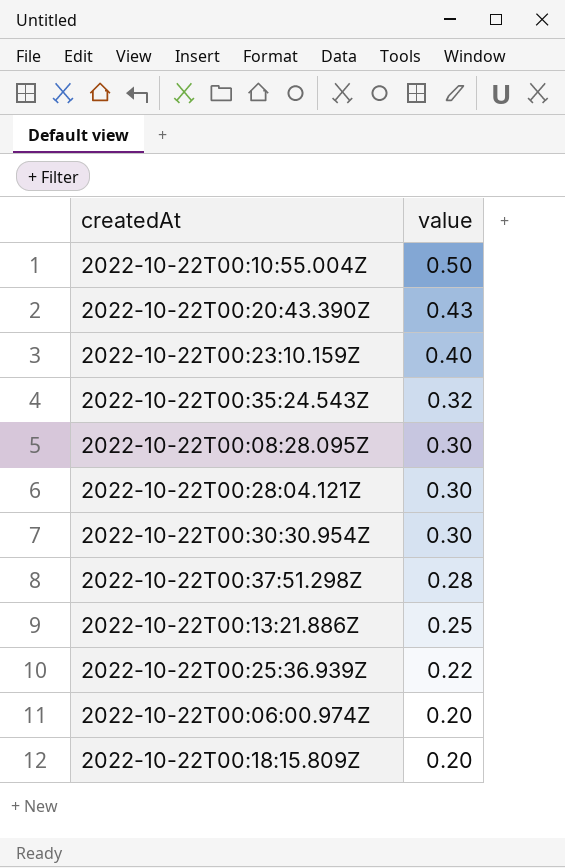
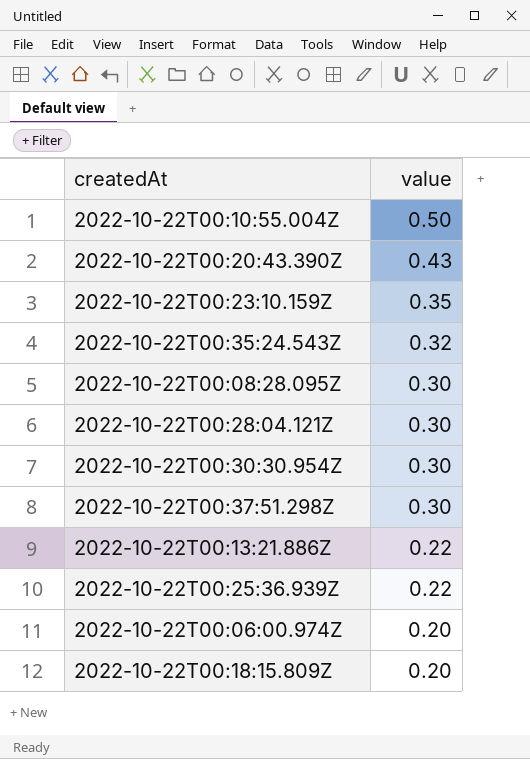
2022-10-22T00:23:10.159Z | value: 0.40 -> 0.35
2022-10-22T00:37:51.298Z | value: 0.28 -> 0.30
2022-10-22T00:13:21.886Z | value: 0.25 -> 0.22

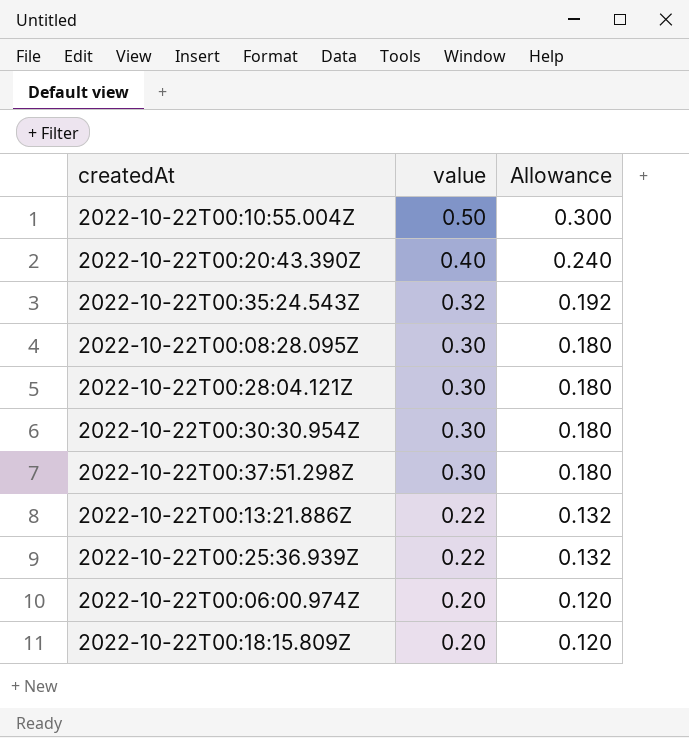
column Allowance | formula: none -> [value] * 0.6
row 2022-10-22T00:23:10.159Z: 0.35 -> none
2022-10-22T00:20:43.390Z | value: 0.43 -> 0.40

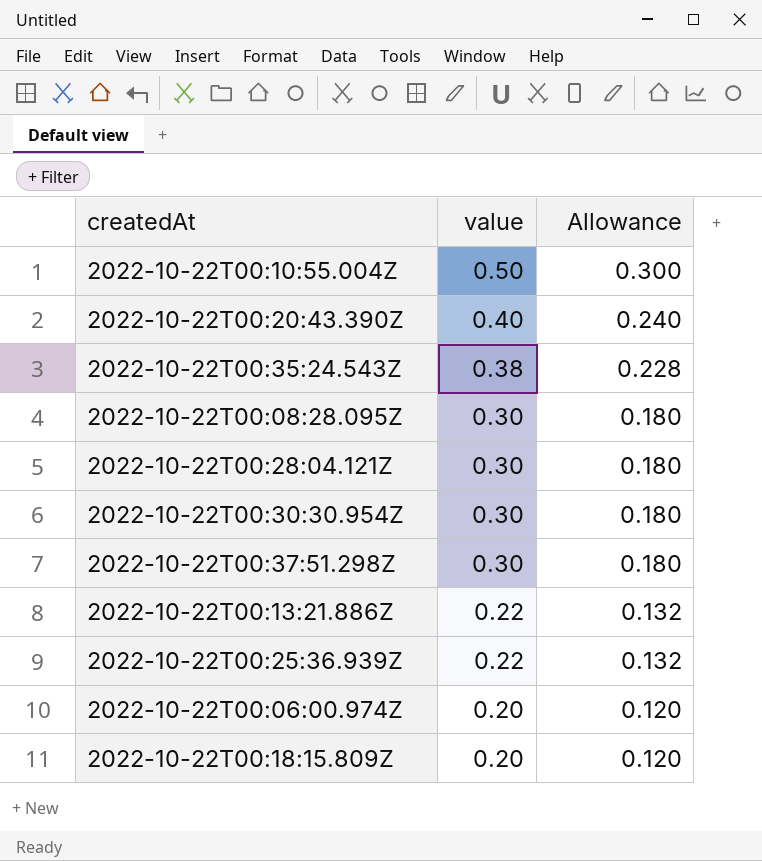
2022-10-22T00:35:24.543Z | value: 0.32 -> 0.38
2022-10-22T00:35:24.543Z | Allowance: 0.192 -> 0.228

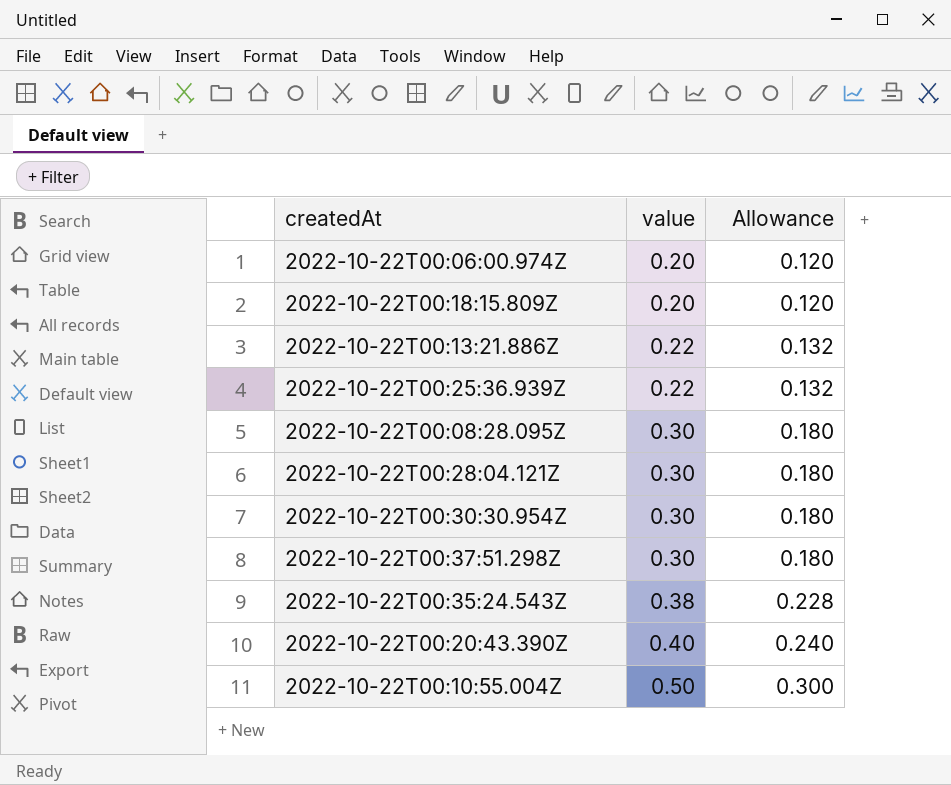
row order: value descending -> value ascending

